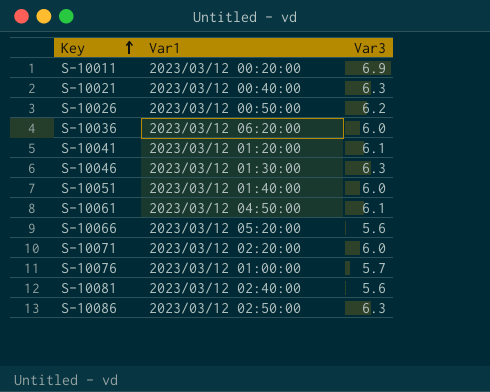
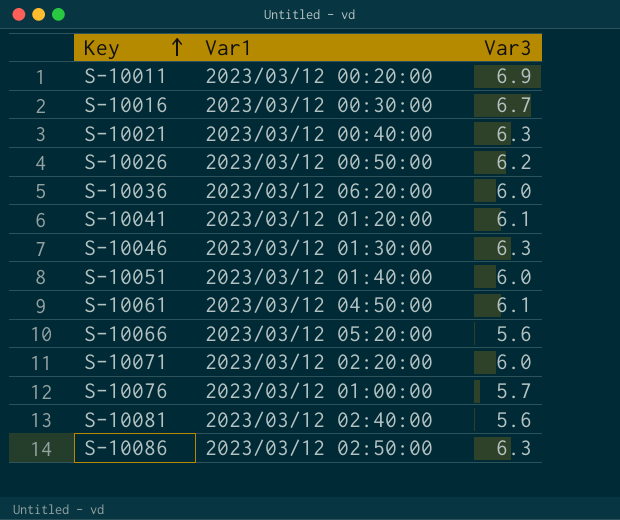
row S-10016: none -> 2023/03/12 00:30:00 | 6.7

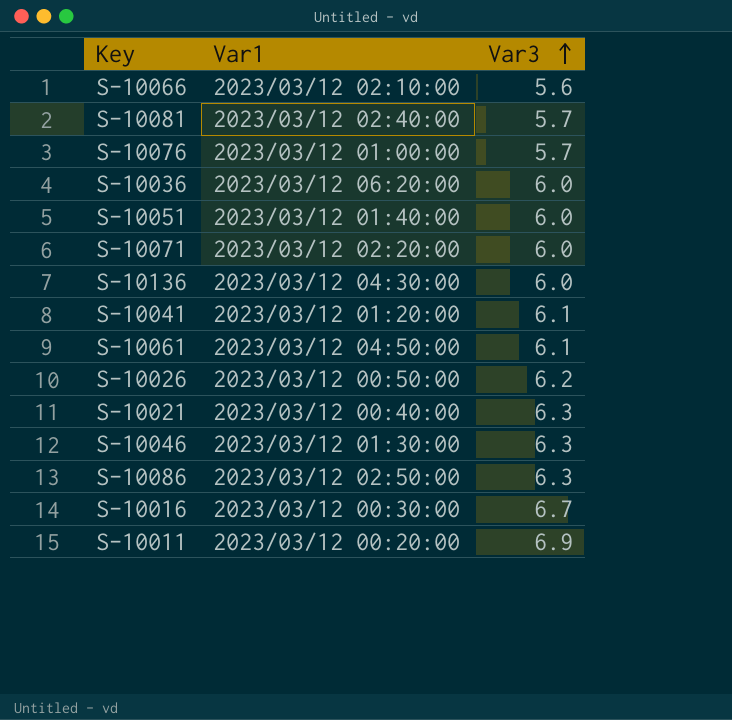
row order: Key ascending -> Var3 ascending
S-10066 | Var1: 2023/03/12 05:20:00 -> 2023/03/12 02:10:00
S-10081 | Var3: 5.6 -> 5.7
row S-10136: none -> 2023/03/12 04:30:00 | 6.0

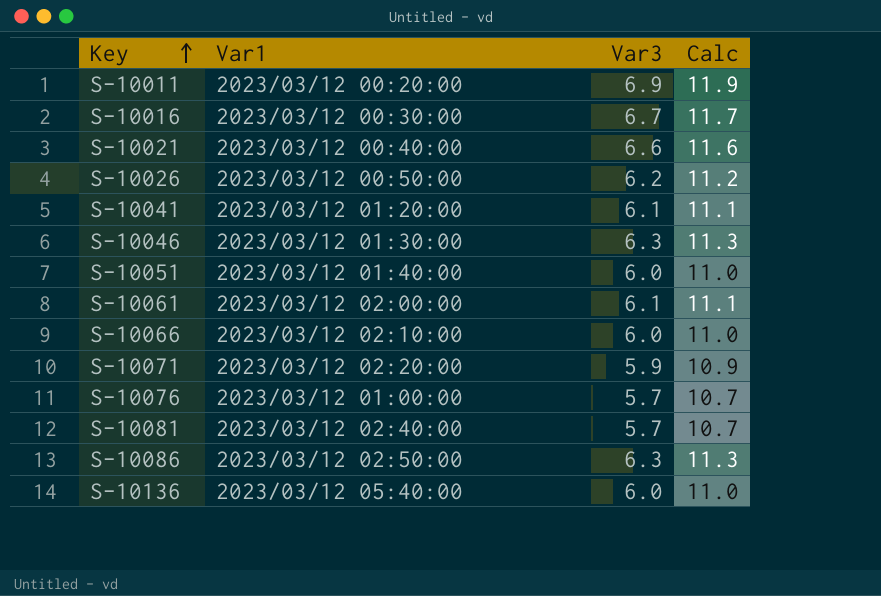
row order: Var3 ascending -> Key ascending
column Calc | formula: none -> [Var3] + 5
row S-10036: 2023/03/12 06:20:00 | 6.0 -> none
S-10021 | Var3: 6.3 -> 6.6
S-10061 | Var1: 2023/03/12 04:50:00 -> 2023/03/12 02:00:00
S-10066 | Var3: 5.6 -> 6.0
S-10071 | Var3: 6.0 -> 5.9
S-10136 | Var1: 2023/03/12 04:30:00 -> 2023/03/12 05:40:00

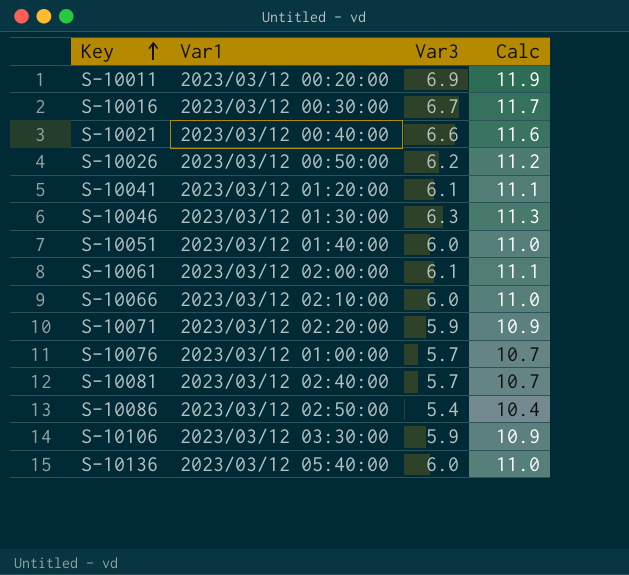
S-10086 | Var3: 6.3 -> 5.4
S-10086 | Calc: 11.3 -> 10.4
row S-10106: none -> 2023/03/12 03:30:00 | 5.9 | 10.9

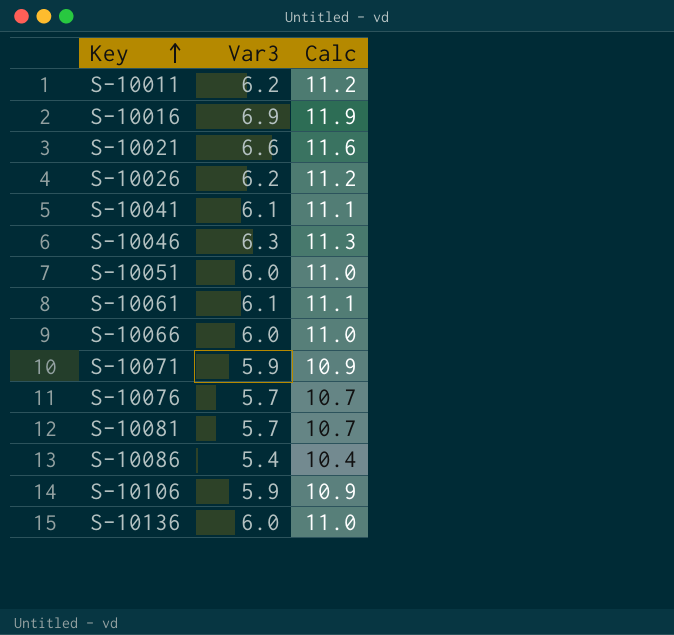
column Var1 | position: 2 -> none
S-10011 | Var3: 6.9 -> 6.2
S-10011 | Calc: 11.9 -> 11.2
S-10016 | Var3: 6.7 -> 6.9
S-10016 | Calc: 11.7 -> 11.9

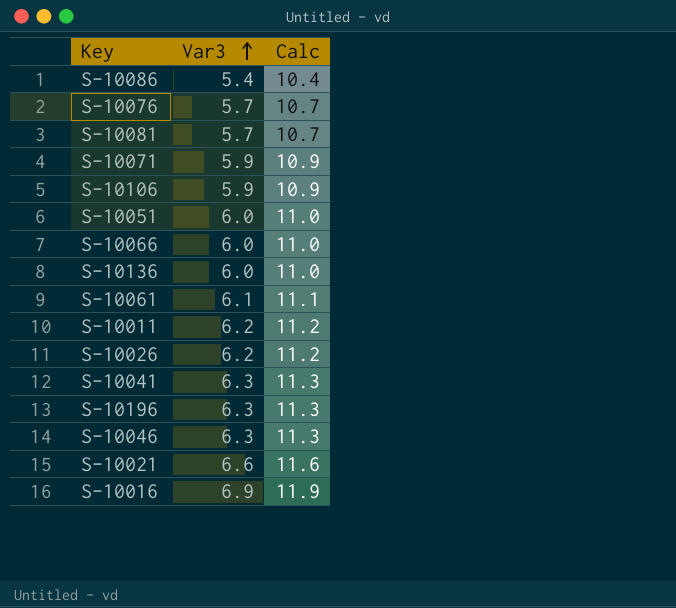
row order: Key ascending -> Var3 ascending
S-10041 | Var3: 6.1 -> 6.3
S-10041 | Calc: 11.1 -> 11.3
row S-10196: none -> 6.3 | 11.3

